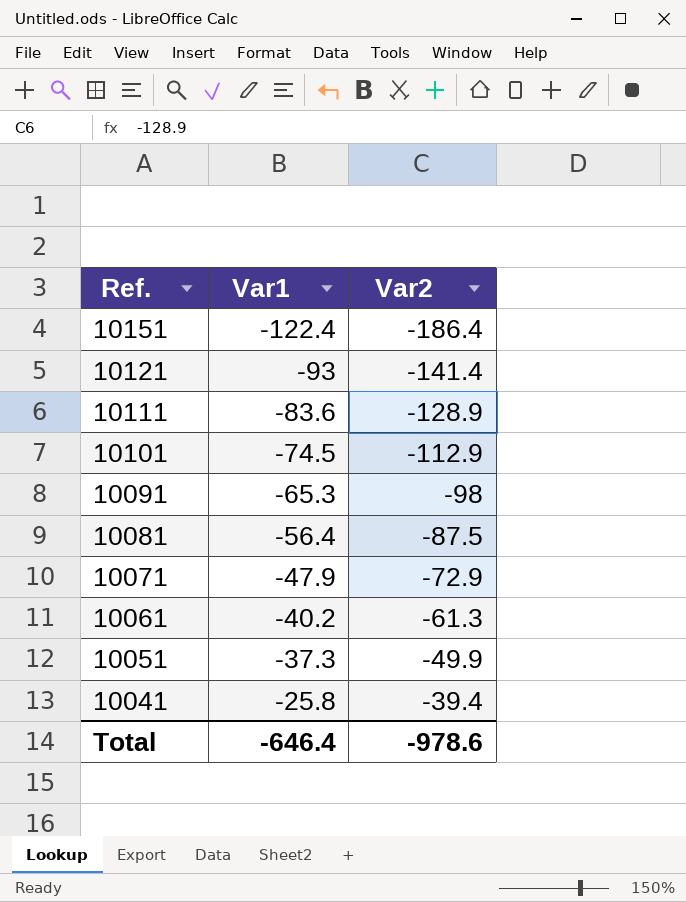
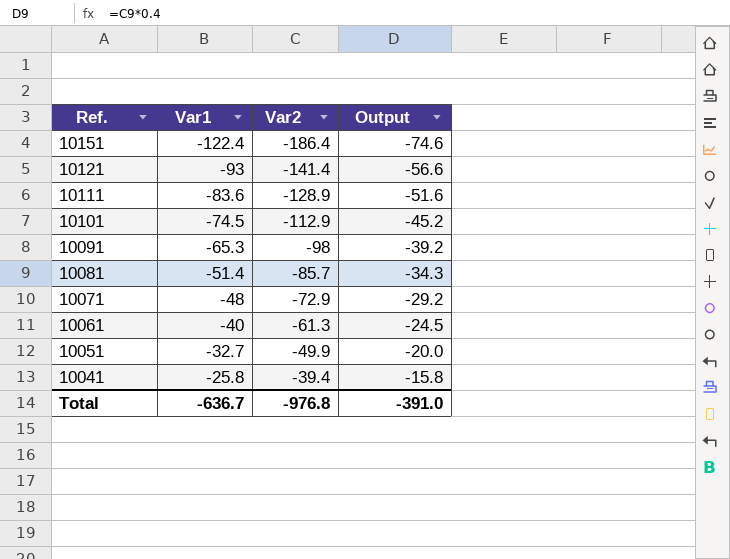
column Output | formula: none -> [Var2] * 0.4
10081 | Var1: -56.4 -> -51.4
10081 | Var2: -87.5 -> -85.7
10071 | Var1: -47.9 -> -48
10061 | Var1: -40.2 -> -40
10051 | Var1: -37.3 -> -32.7
Total | Var1: -646.4 -> -636.7
Total | Var2: -978.6 -> -976.8

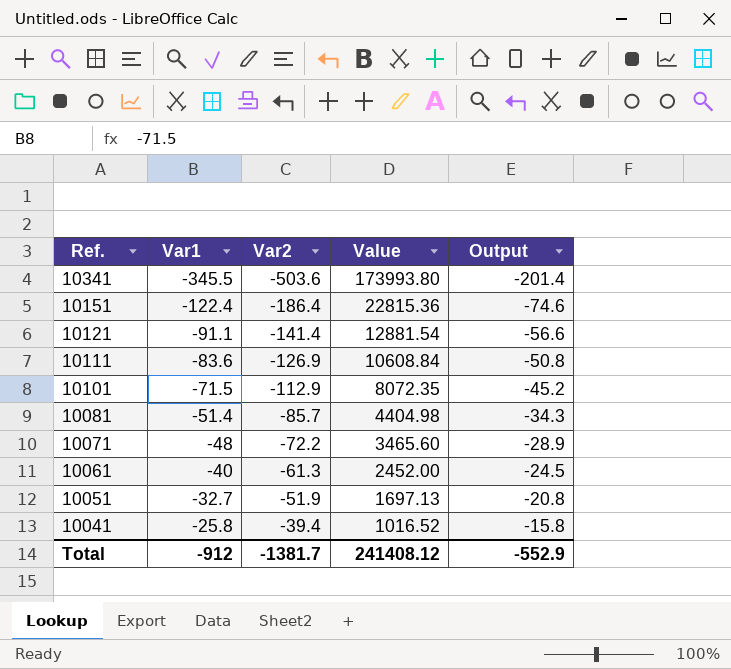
column Value | formula: none -> [Var1] * [Var2]
row 10091: -65.3 | -98 | -39.2 -> none
row 10341: none -> -345.5 | -503.6 | 173993.80 | -201.4
10121 | Var1: -93 -> -91.1
10111 | Var2: -128.9 -> -126.9
10111 | Output: -51.6 -> -50.8
10101 | Var1: -74.5 -> -71.5
10071 | Var2: -72.9 -> -72.2
10071 | Output: -29.2 -> -28.9
10051 | Var2: -49.9 -> -51.9
10051 | Output: -20.0 -> -20.8
Total | Var1: -636.7 -> -912
Total | Var2: -976.8 -> -1381.7
Total | Output: -391.0 -> -552.9

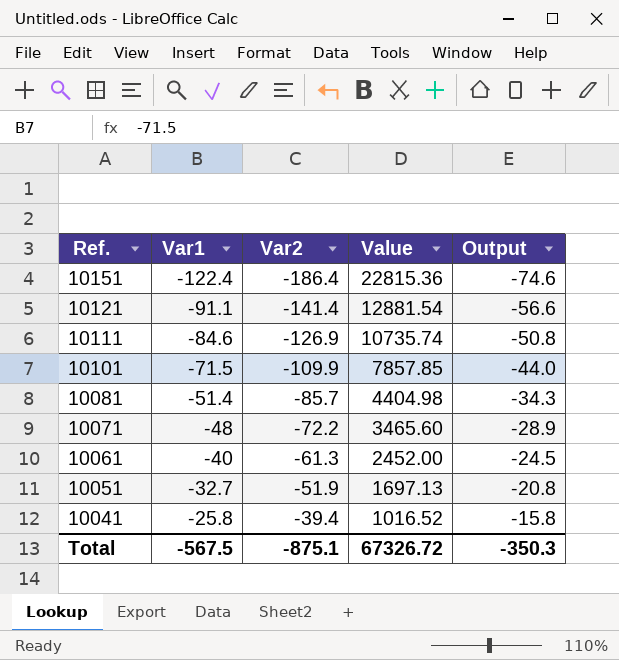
row 10341: -345.5 | -503.6 | 173993.80 | -201.4 -> none
10111 | Var1: -83.6 -> -84.6
10111 | Value: 10608.84 -> 10735.74
10101 | Var2: -112.9 -> -109.9
10101 | Value: 8072.35 -> 7857.85
10101 | Output: -45.2 -> -44.0
Total | Var1: -912 -> -567.5
Total | Var2: -1381.7 -> -875.1
Total | Value: 241408.12 -> 67326.72
Total | Output: -552.9 -> -350.3

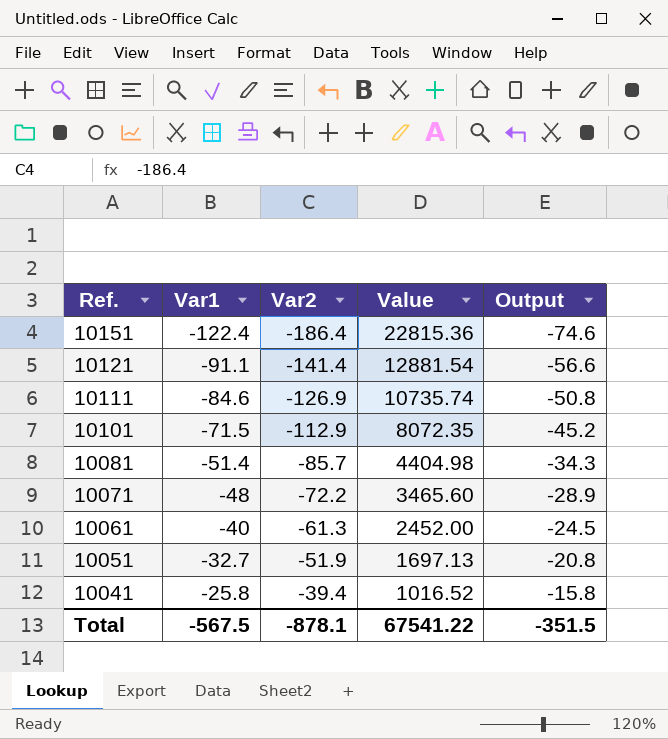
10101 | Var2: -109.9 -> -112.9
10101 | Value: 7857.85 -> 8072.35
10101 | Output: -44.0 -> -45.2
Total | Var2: -875.1 -> -878.1
Total | Value: 67326.72 -> 67541.22
Total | Output: -350.3 -> -351.5

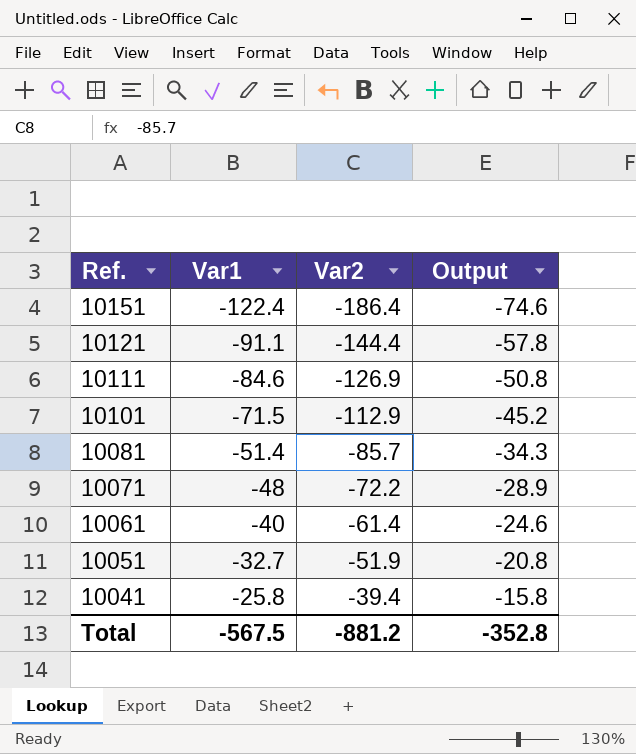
column Value | formula: [Var1] * [Var2] -> none
10121 | Var2: -141.4 -> -144.4
10121 | Output: -56.6 -> -57.8
10061 | Var2: -61.3 -> -61.4
10061 | Output: -24.5 -> -24.6
Total | Var2: -878.1 -> -881.2
Total | Output: -351.5 -> -352.8

